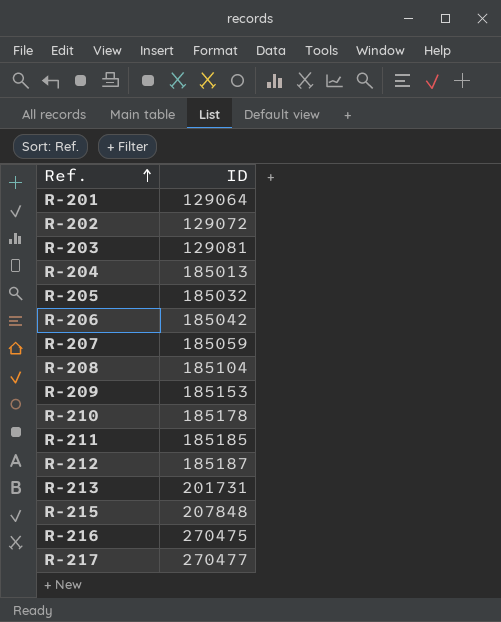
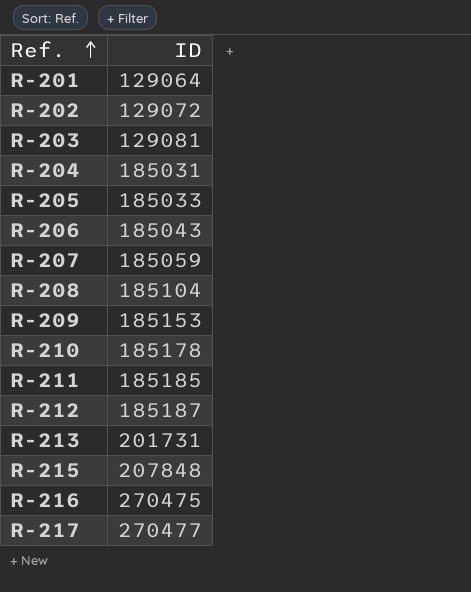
R-204 | ID: 185013 -> 185031
R-205 | ID: 185032 -> 185033
R-206 | ID: 185042 -> 185043

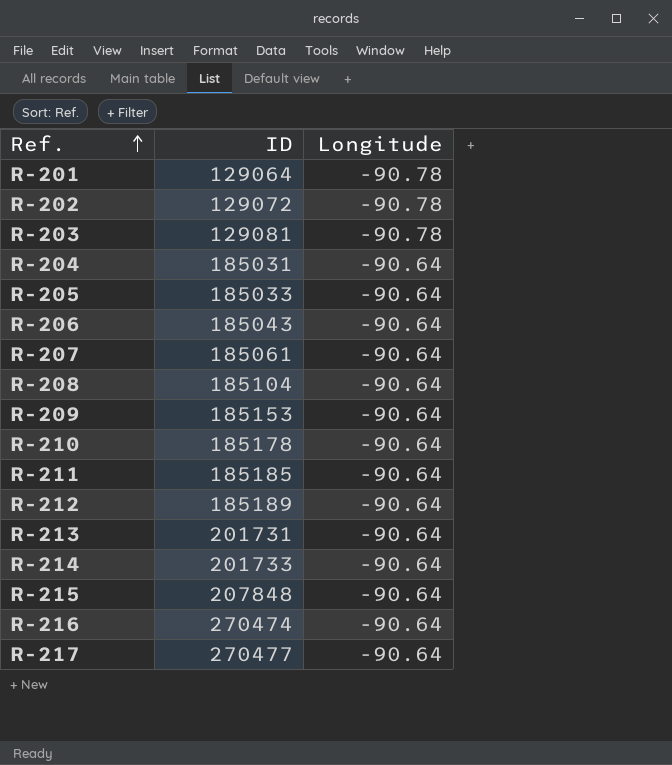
column Longitude | position: none -> 3
R-207 | ID: 185059 -> 185061
R-212 | ID: 185187 -> 185189
row R-214: none -> 201733 | -90.64
R-216 | ID: 270475 -> 270474

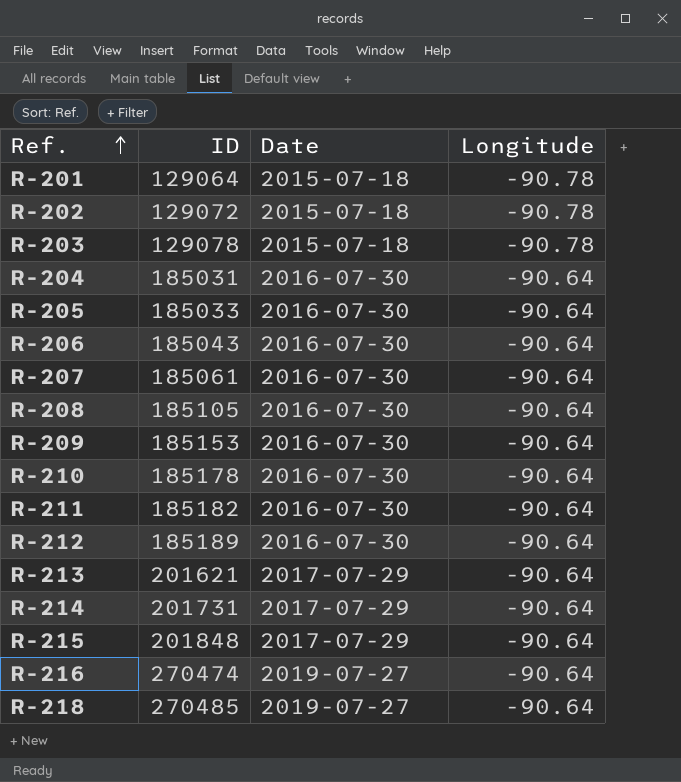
column Date | position: none -> 3
row R-217: 270477 | -90.64 -> none
R-203 | ID: 129081 -> 129078
R-208 | ID: 185104 -> 185105
R-211 | ID: 185185 -> 185182
R-213 | ID: 201731 -> 201621
R-214 | ID: 201733 -> 201731
R-215 | ID: 207848 -> 201848
row R-218: none -> 270485 | 2019-07-27 | -90.64

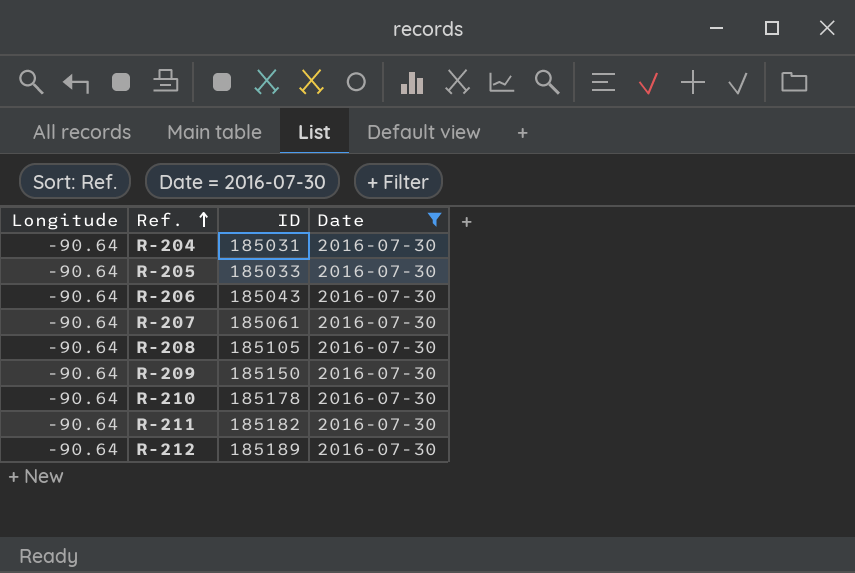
filter: none -> Date = 2016-07-30
column Longitude | position: 4 -> 1
R-209 | ID: 185153 -> 185150

